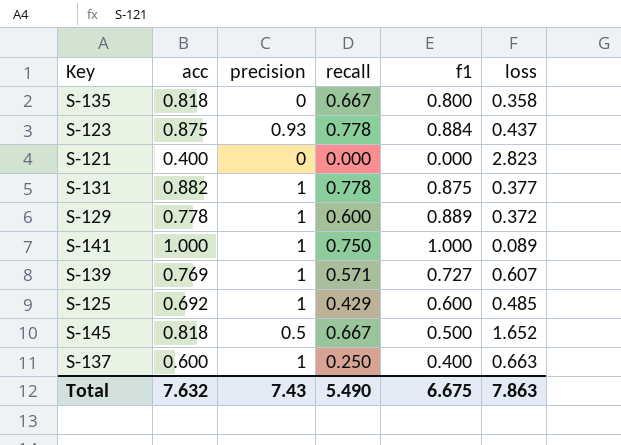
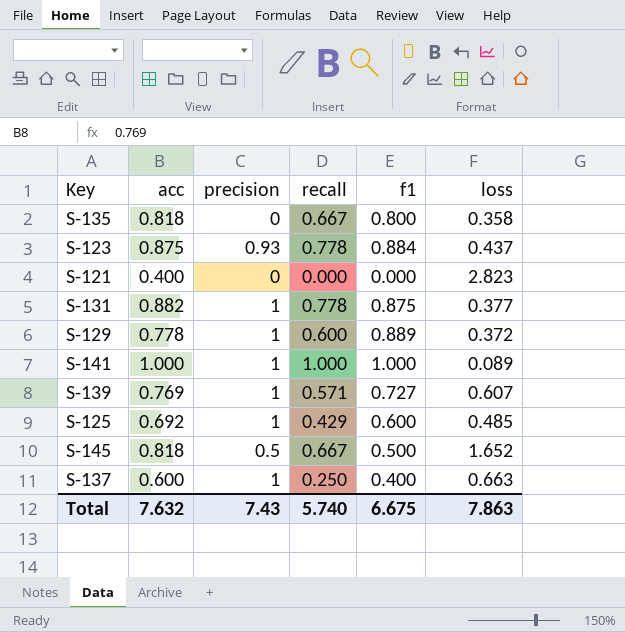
S-141 | recall: 0.750 -> 1.000
Total | recall: 5.490 -> 5.740

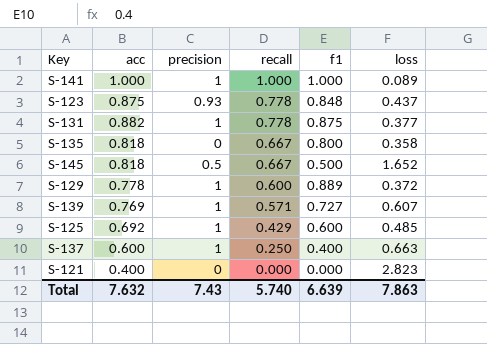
row order: none -> recall descending
S-123 | f1: 0.884 -> 0.848
Total | f1: 6.675 -> 6.639

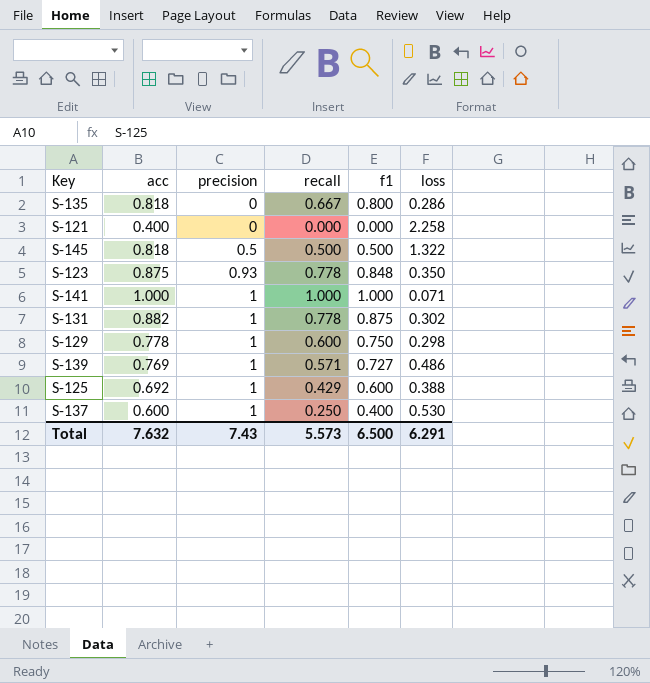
row order: recall descending -> precision ascending
S-135 | loss: 0.358 -> 0.286
S-121 | loss: 2.823 -> 2.258
S-145 | recall: 0.667 -> 0.500
S-145 | loss: 1.652 -> 1.322
S-123 | loss: 0.437 -> 0.350
S-141 | loss: 0.089 -> 0.071
S-131 | loss: 0.377 -> 0.302
S-129 | f1: 0.889 -> 0.750
S-129 | loss: 0.372 -> 0.298
S-139 | loss: 0.607 -> 0.486
S-125 | loss: 0.485 -> 0.388
S-137 | loss: 0.663 -> 0.530
Total | recall: 5.740 -> 5.573
Total | f1: 6.639 -> 6.500
Total | loss: 7.863 -> 6.291

